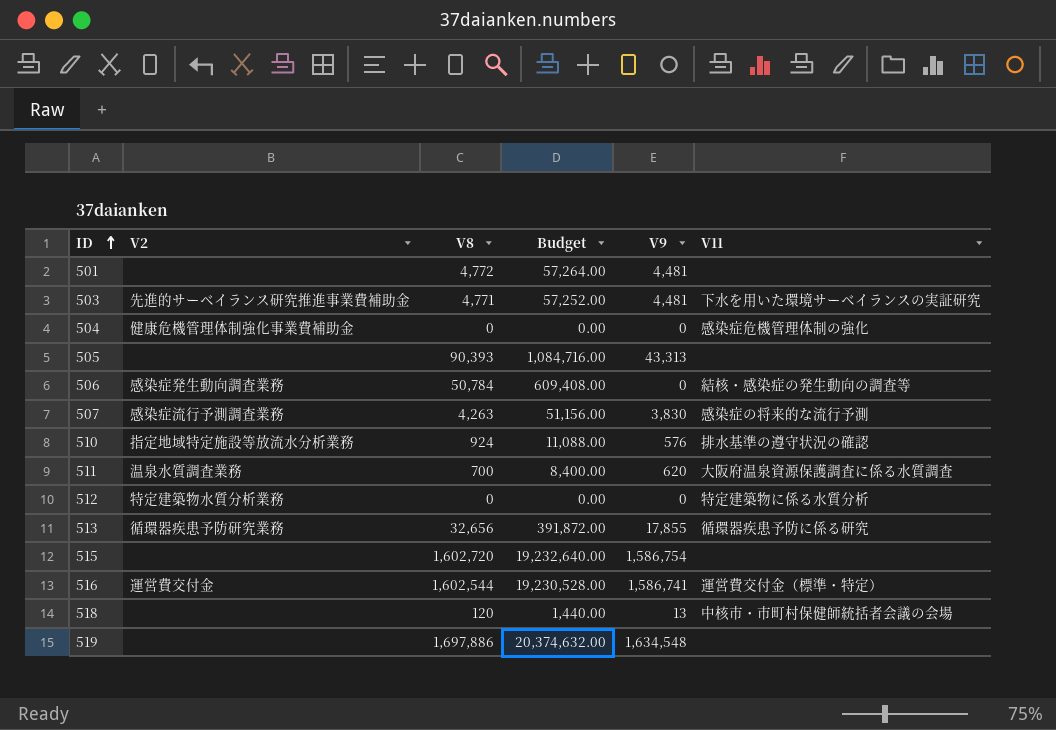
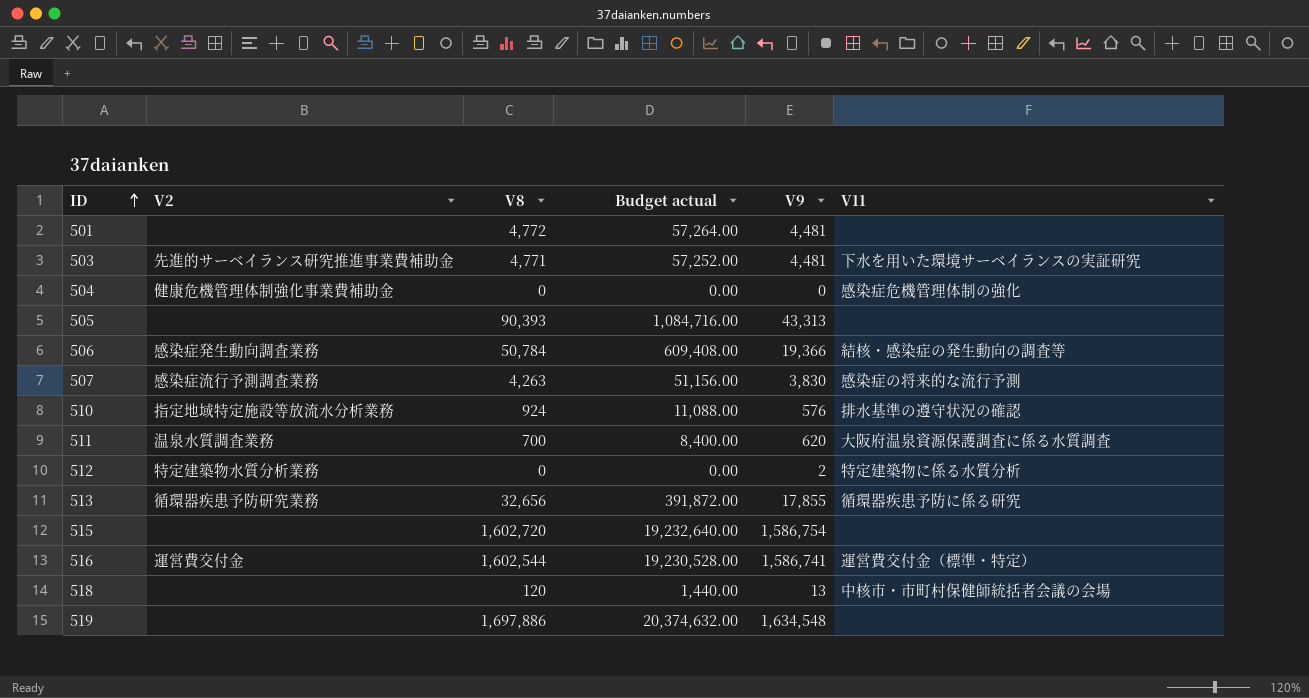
column name: Budget -> Budget actual
506 | V9: 0 -> 19,366
512 | V9: 0 -> 2

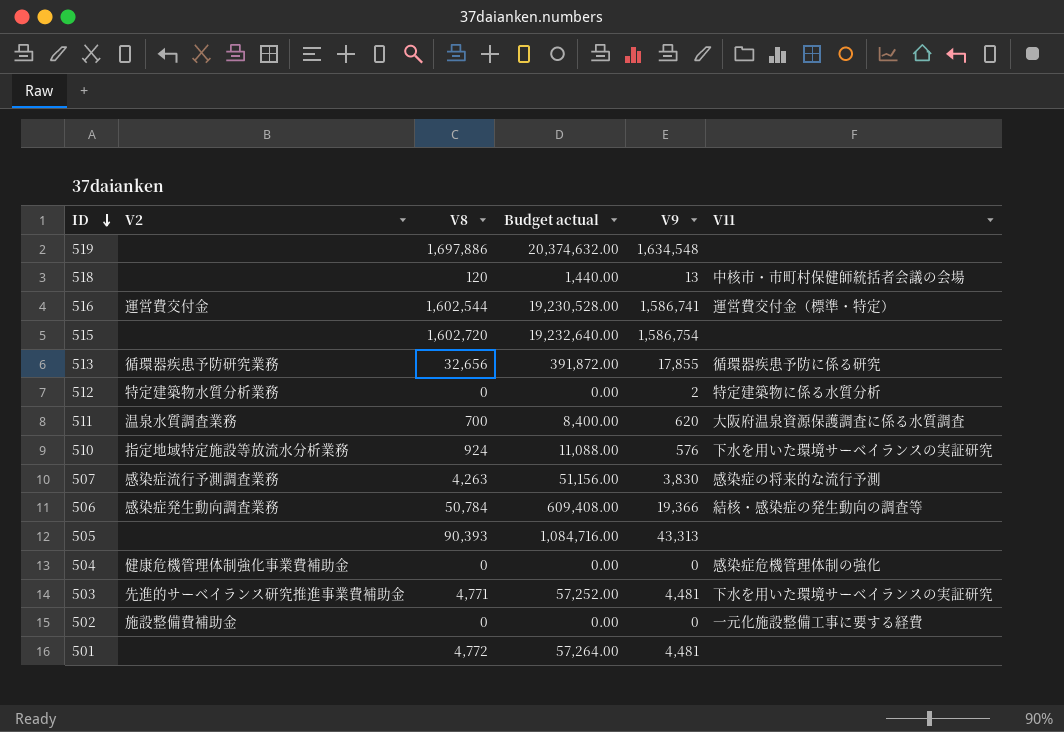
row order: ID ascending -> ID descending
510 | V11: 排水基準の遵守状況の確認 -> 下水を用いた環境サーベイランスの実証研究
row 502: none -> 施設整備費補助金 | 0 | 0.00 | 0 | 一元化施設整備工事に要する経費

